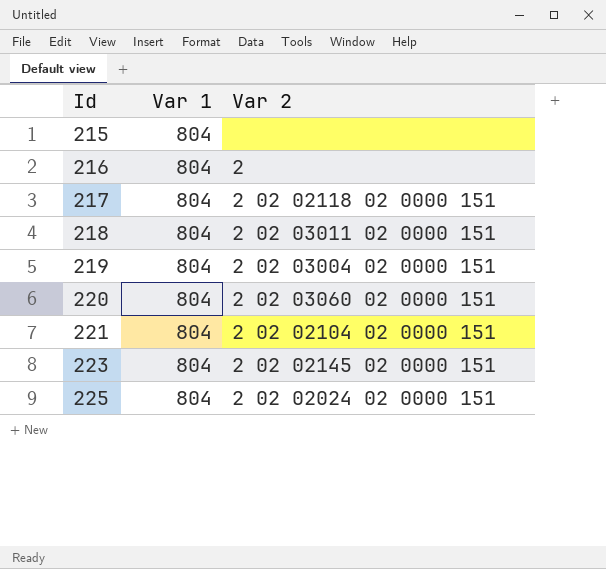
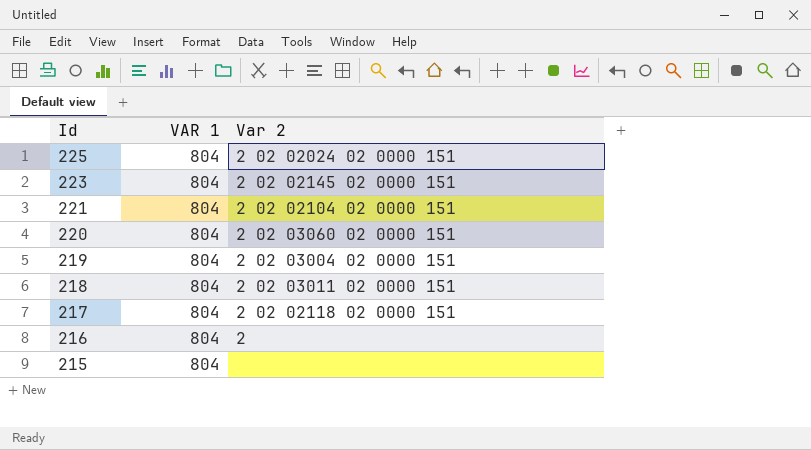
row order: Id ascending -> Id descending
column name: Var 1 -> VAR 1

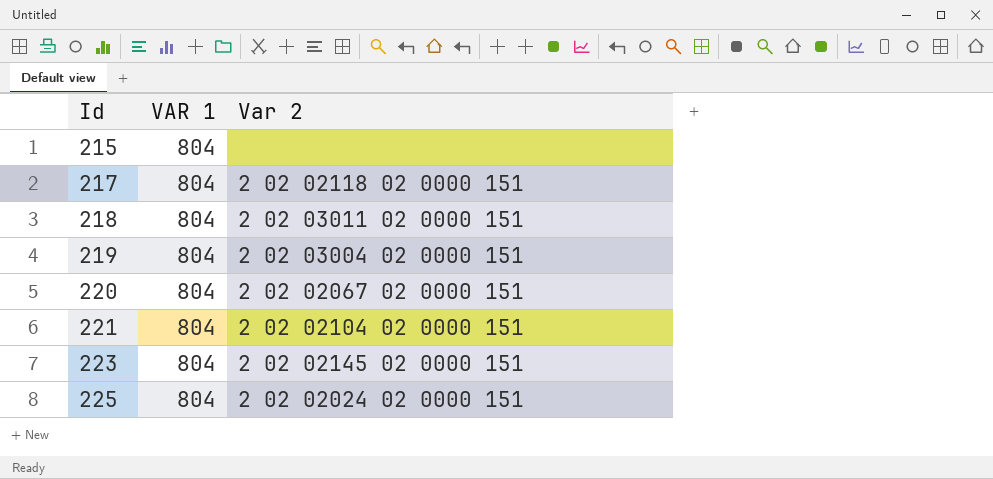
row order: Id descending -> Id ascending
row 216: 804 | 2 -> none
220 | Var 2: 2 02 03060 02 0000 151 -> 2 02 02067 02 0000 151

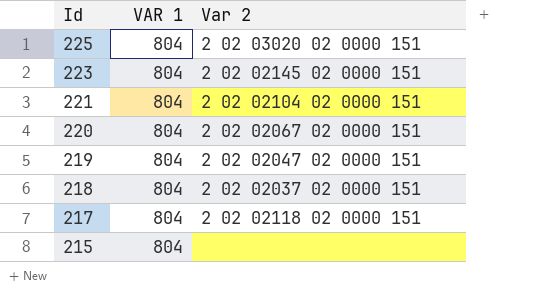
row order: Id ascending -> Id descending
225 | Var 2: 2 02 02024 02 0000 151 -> 2 02 03020 02 0000 151
219 | Var 2: 2 02 03004 02 0000 151 -> 2 02 02047 02 0000 151
218 | Var 2: 2 02 03011 02 0000 151 -> 2 02 02037 02 0000 151

